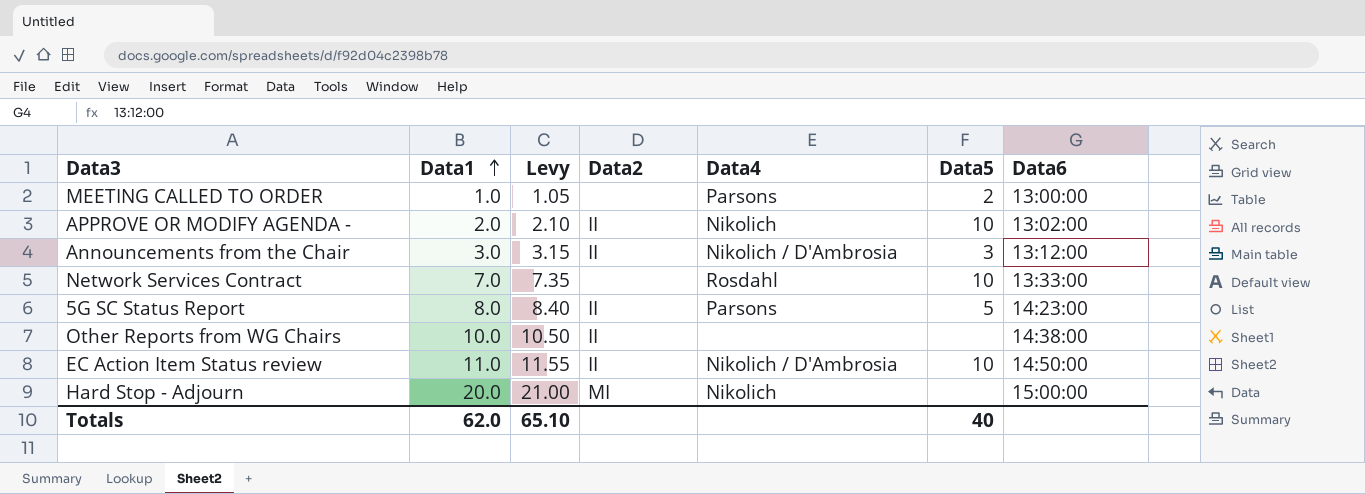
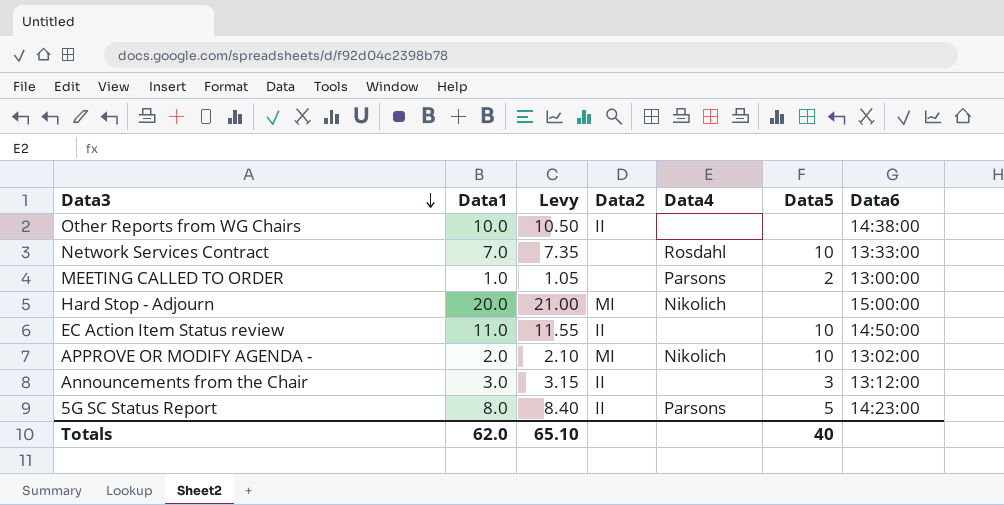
row order: Data1 ascending -> Data3 descending
EC Action Item Status review | Data4: Nikolich / D'Ambrosia -> none
APPROVE OR MODIFY AGENDA - | Data2: II -> MI
Announcements from the Chair | Data4: Nikolich / D'Ambrosia -> none

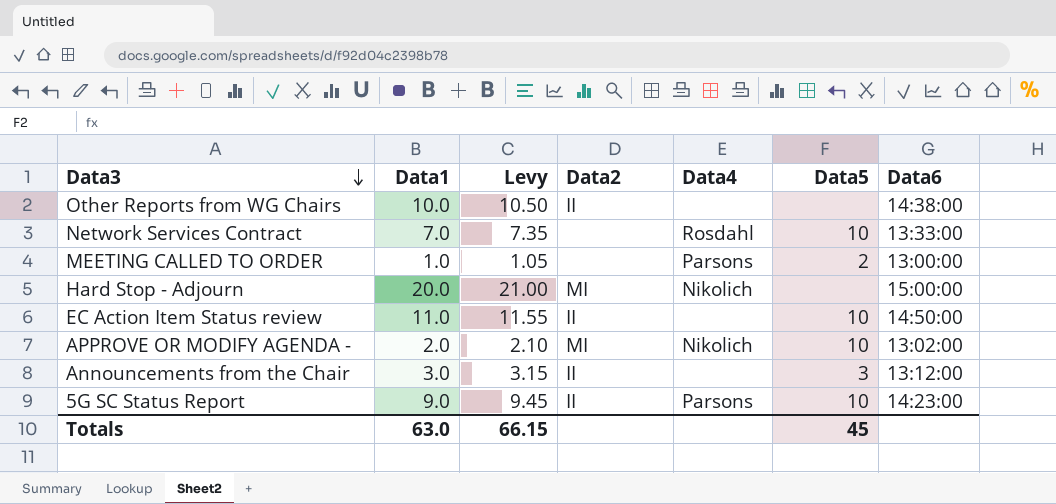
5G SC Status Report | Data1: 8.0 -> 9.0
5G SC Status Report | Levy: 8.40 -> 9.45
5G SC Status Report | Data5: 5 -> 10
Totals | Data1: 62.0 -> 63.0
Totals | Levy: 65.10 -> 66.15
Totals | Data5: 40 -> 45

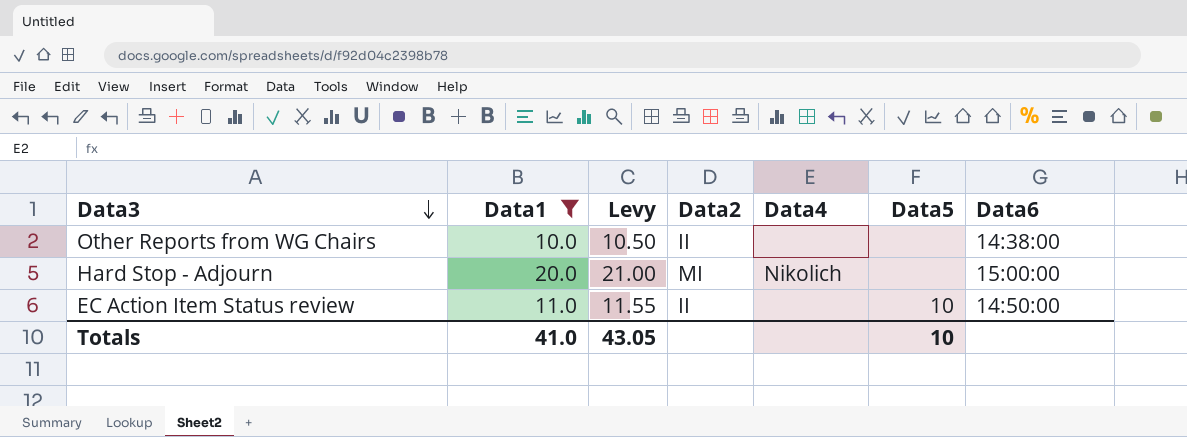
filter: none -> Data1 >= 10.0
Totals | Data1: 63.0 -> 41.0
Totals | Levy: 66.15 -> 43.05
Totals | Data5: 45 -> 10

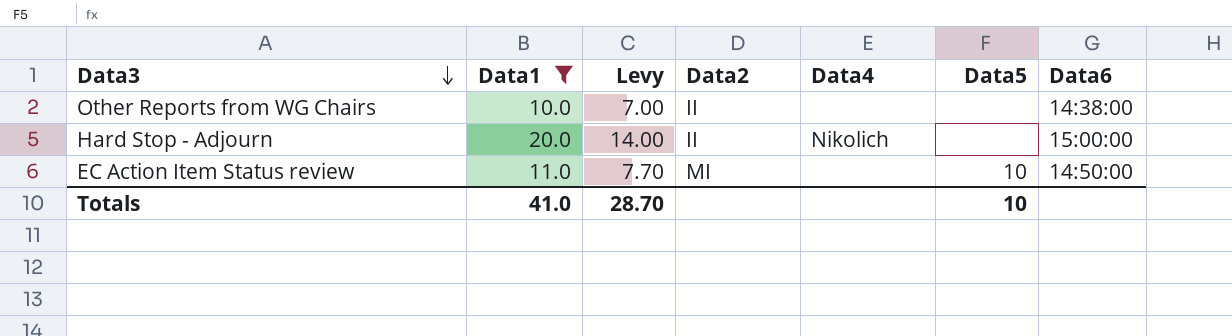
column Levy | formula: [Data1] * 1.05 -> [Data1] * 0.7
Hard Stop - Adjourn | Data2: MI -> II
EC Action Item Status review | Data2: II -> MI
Totals | Levy: 43.05 -> 28.70

